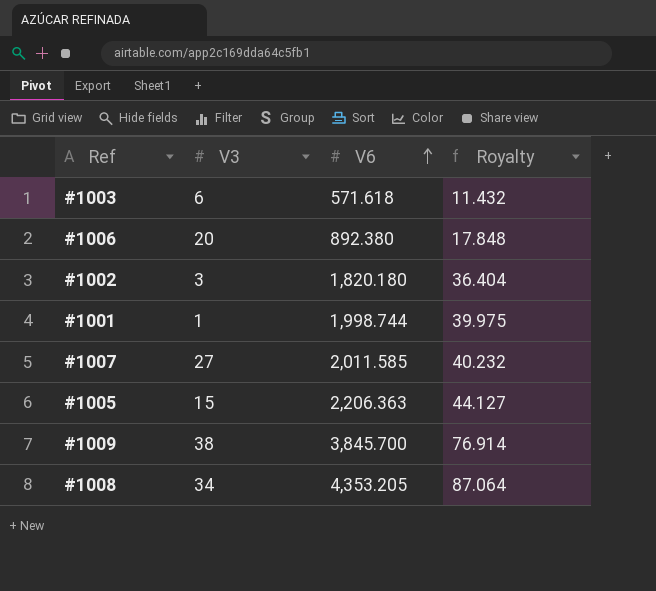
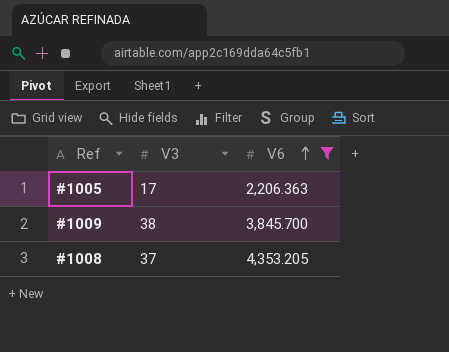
filter: none -> V6 >= 2,206.363
column Royalty | formula: [V6] * 0.02 -> none
#1005 | V3: 15 -> 17
#1008 | V3: 34 -> 37

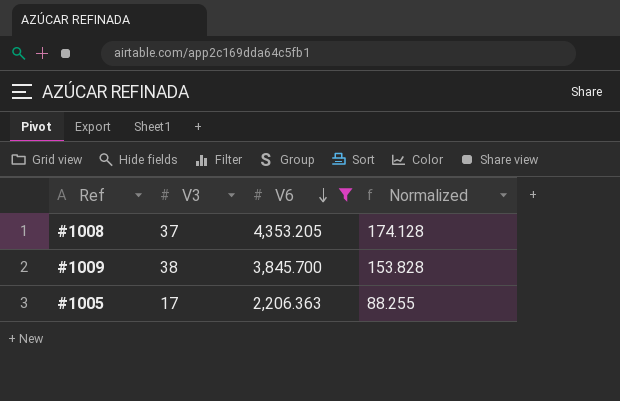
row order: V6 ascending -> V6 descending
column Normalized | formula: none -> [V6] * 0.04

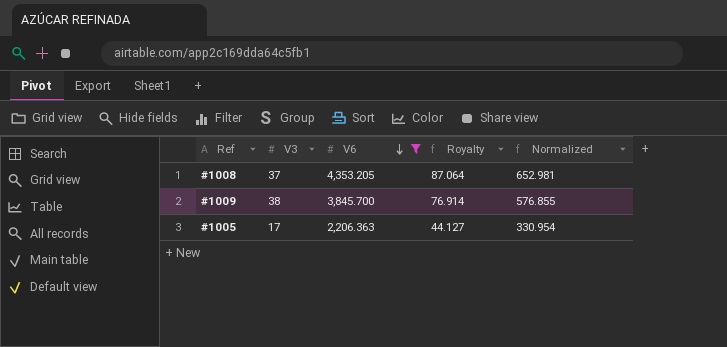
column Royalty | formula: none -> [V6] * 0.02
column Normalized | formula: [V6] * 0.04 -> [V6] * 0.15

